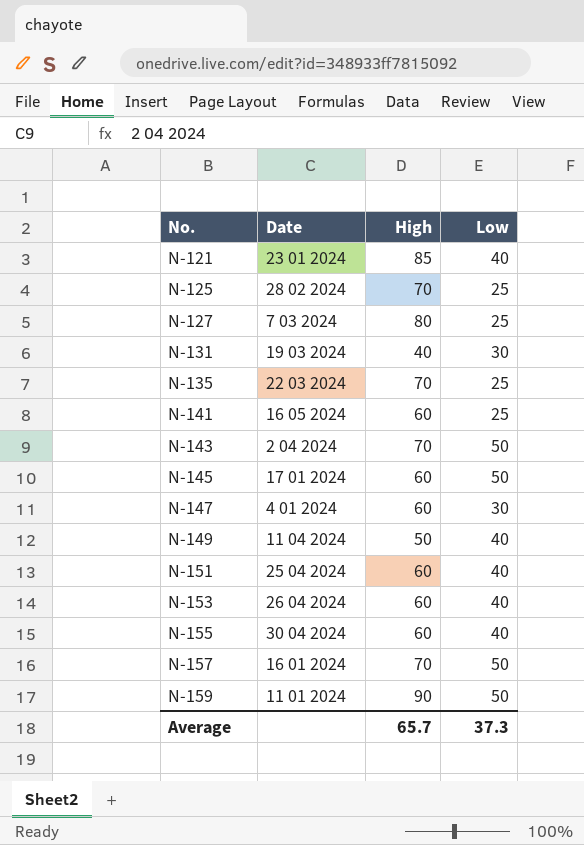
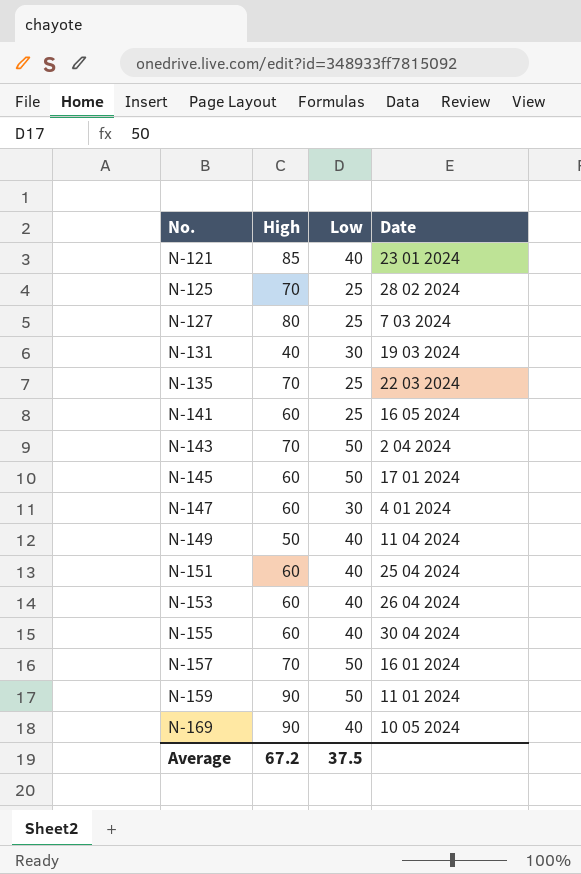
column Date | position: 2 -> 4
row N-169: none -> 90 | 40 | 10 05 2024
Average | High: 65.7 -> 67.2
Average | Low: 37.3 -> 37.5

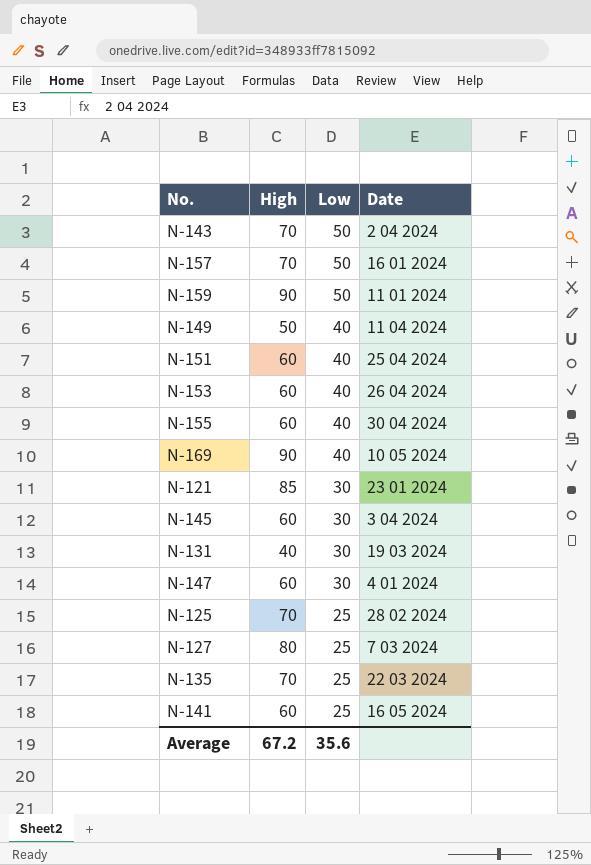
row order: No. ascending -> Low descending
N-121 | Low: 40 -> 30
N-145 | Low: 50 -> 30
N-145 | Date: 17 01 2024 -> 3 04 2024
Average | Low: 37.5 -> 35.6

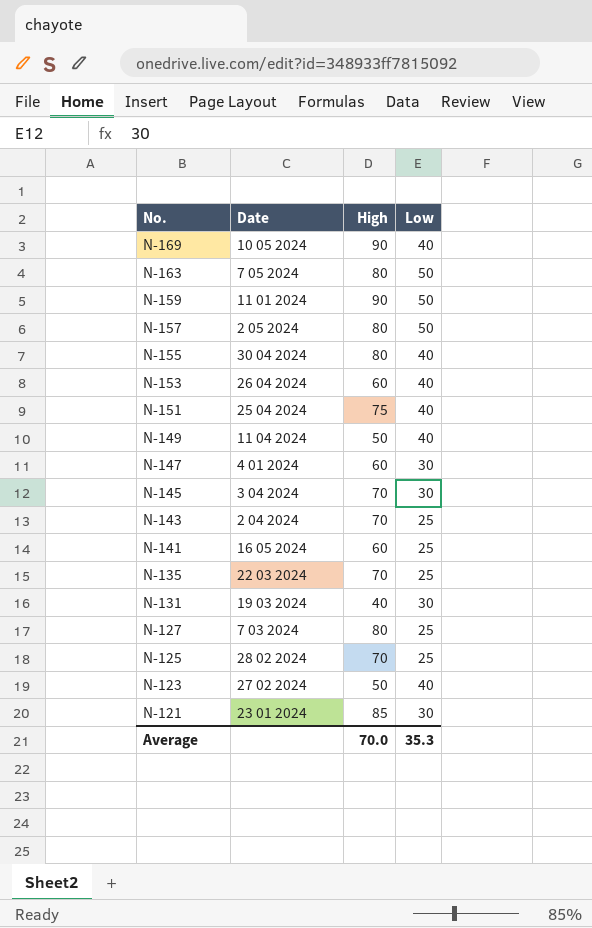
row order: Low descending -> No. descending
column Date | position: 4 -> 2
row N-163: none -> 7 05 2024 | 80 | 50
N-157 | Date: 16 01 2024 -> 2 05 2024
N-157 | High: 70 -> 80
N-155 | High: 60 -> 80
N-151 | High: 60 -> 75
N-145 | High: 60 -> 70
N-143 | Low: 50 -> 25
row N-123: none -> 27 02 2024 | 50 | 40
Average | High: 67.2 -> 70.0
Average | Low: 35.6 -> 35.3

